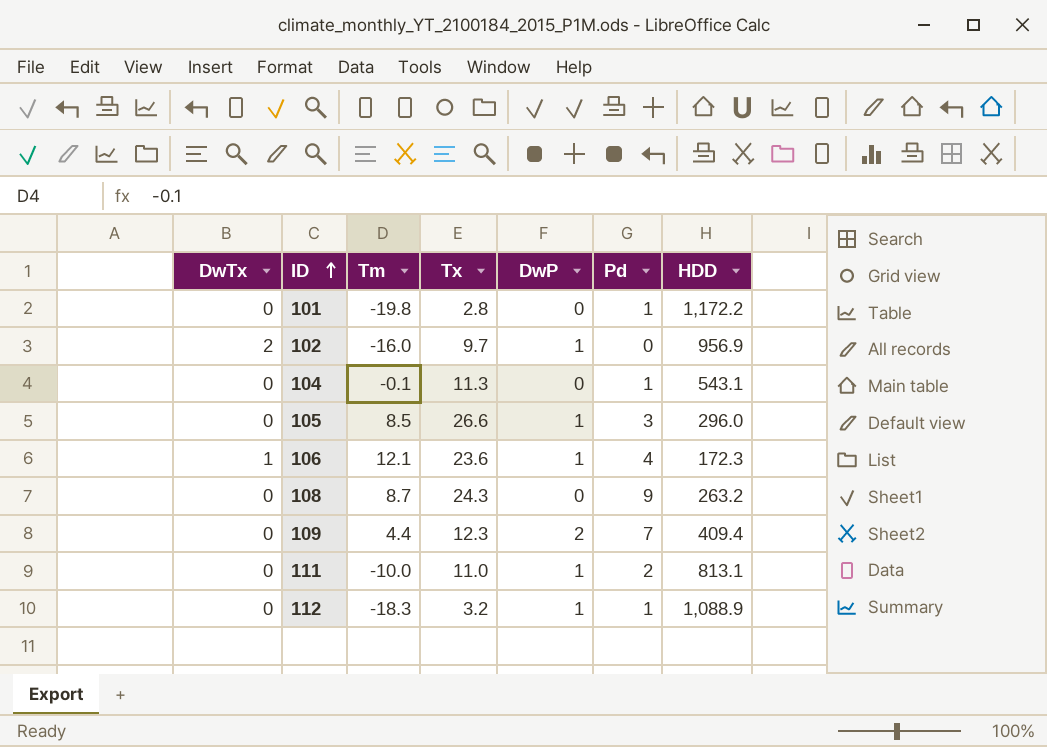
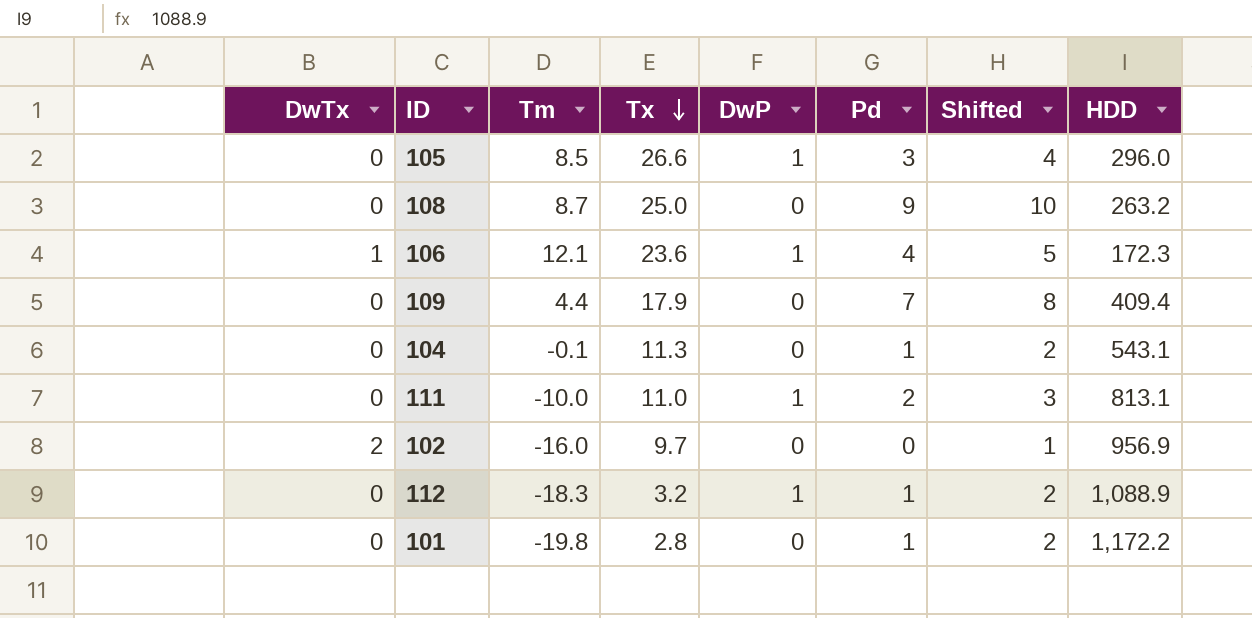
row order: ID ascending -> Tx descending
column Shifted | formula: none -> [Pd] + 1
108 | Tx: 24.3 -> 25.0
109 | Tx: 12.3 -> 17.9
109 | DwP: 2 -> 0
102 | DwP: 1 -> 0

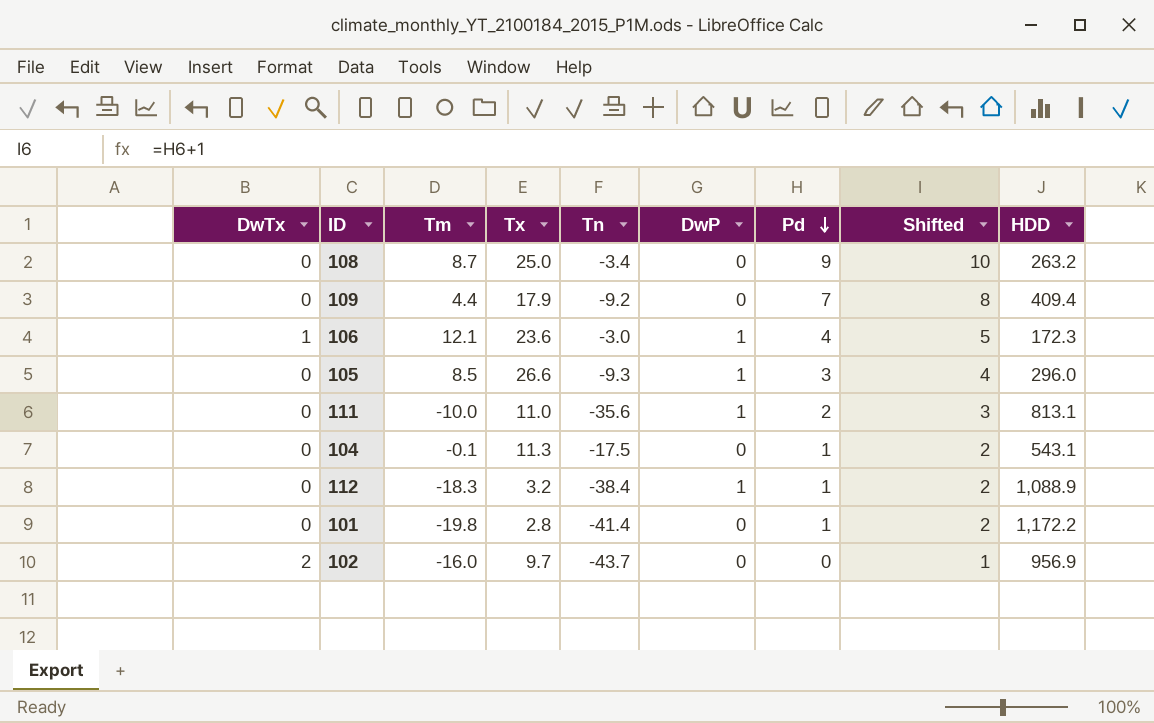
row order: Tx descending -> Pd descending
column Tn | position: none -> 5

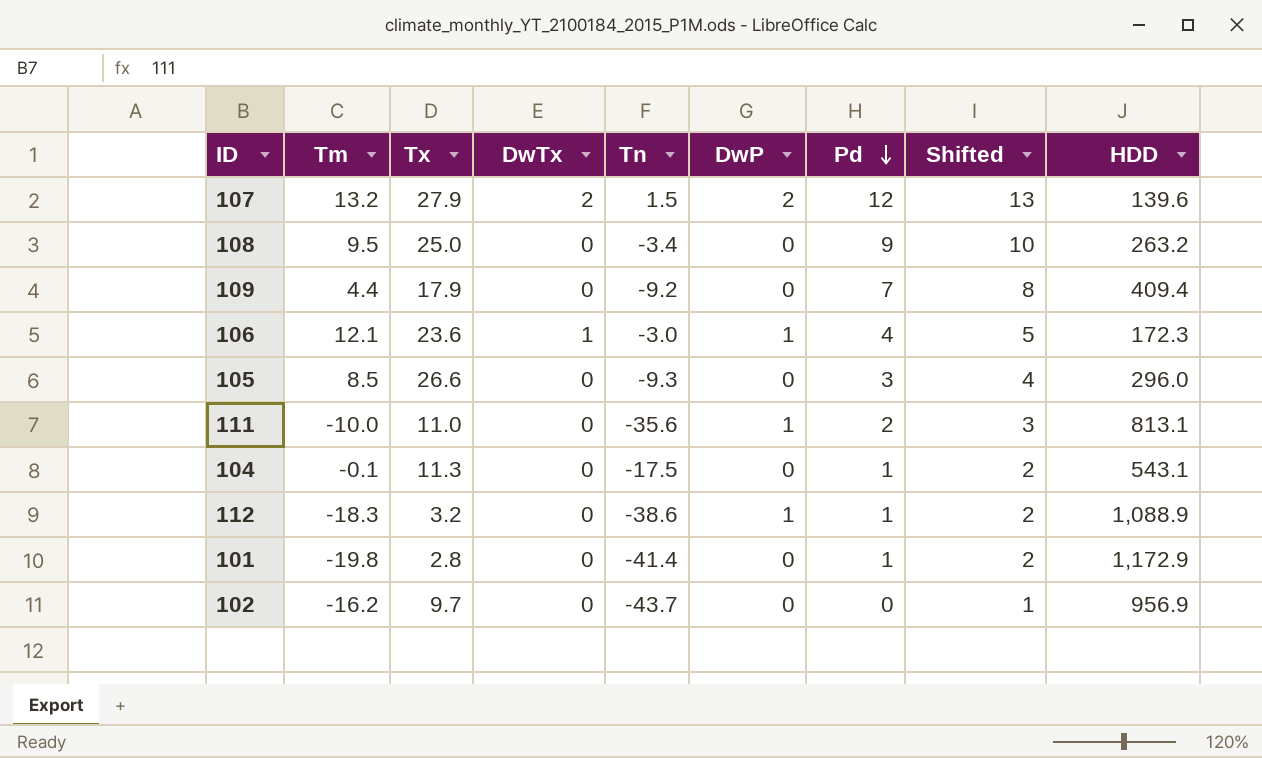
column DwTx | position: 1 -> 4
row 107: none -> 13.2 | 27.9 | 2 | 1.5 | 2 | 12 | 13 | 139.6
108 | Tm: 8.7 -> 9.5
105 | DwP: 1 -> 0
112 | Tn: -38.4 -> -38.6
101 | HDD: 1,172.2 -> 1,172.9
102 | Tm: -16.0 -> -16.2
102 | DwTx: 2 -> 0

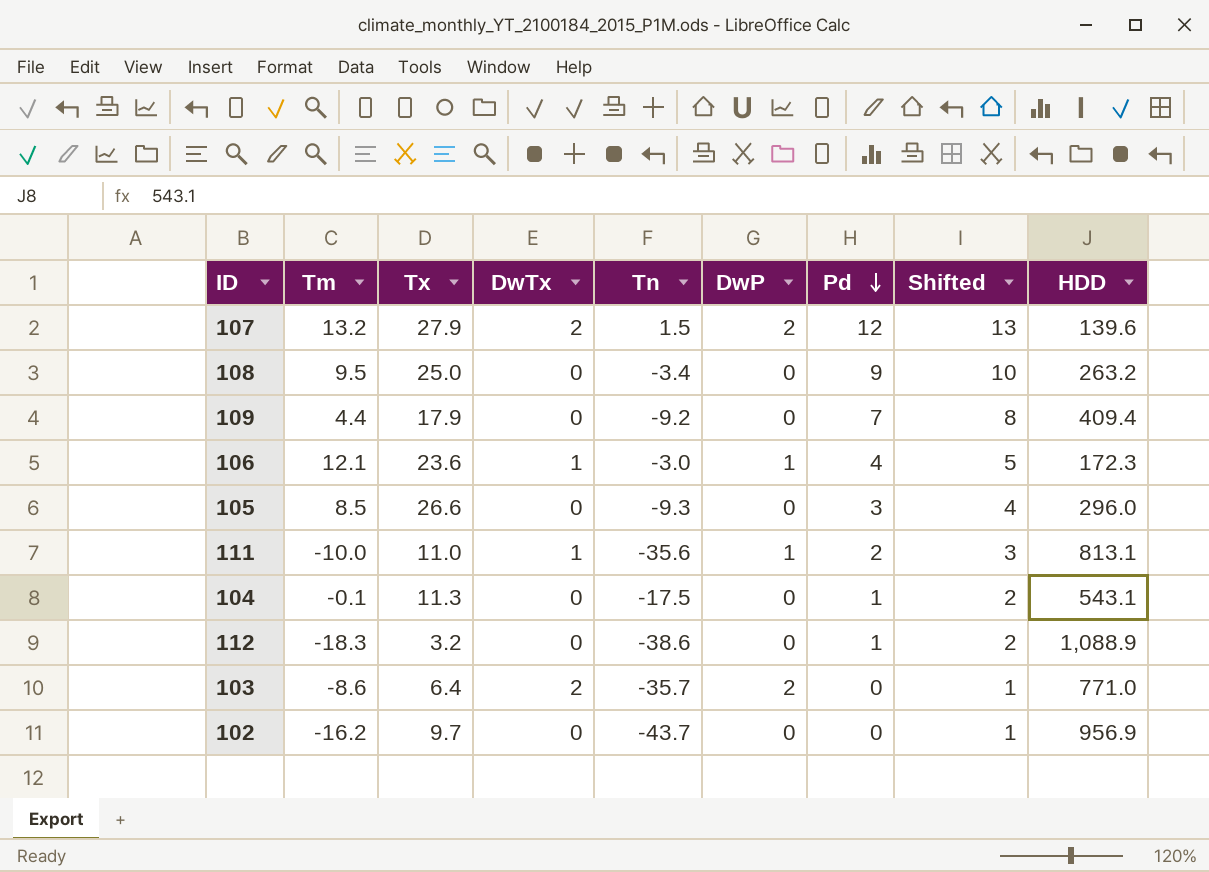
row 101: -19.8 | 2.8 | 0 | -41.4 | 0 | 1 | 2 | 1,172.9 -> none
111 | DwTx: 0 -> 1
112 | DwP: 1 -> 0
row 103: none -> -8.6 | 6.4 | 2 | -35.7 | 2 | 0 | 1 | 771.0

